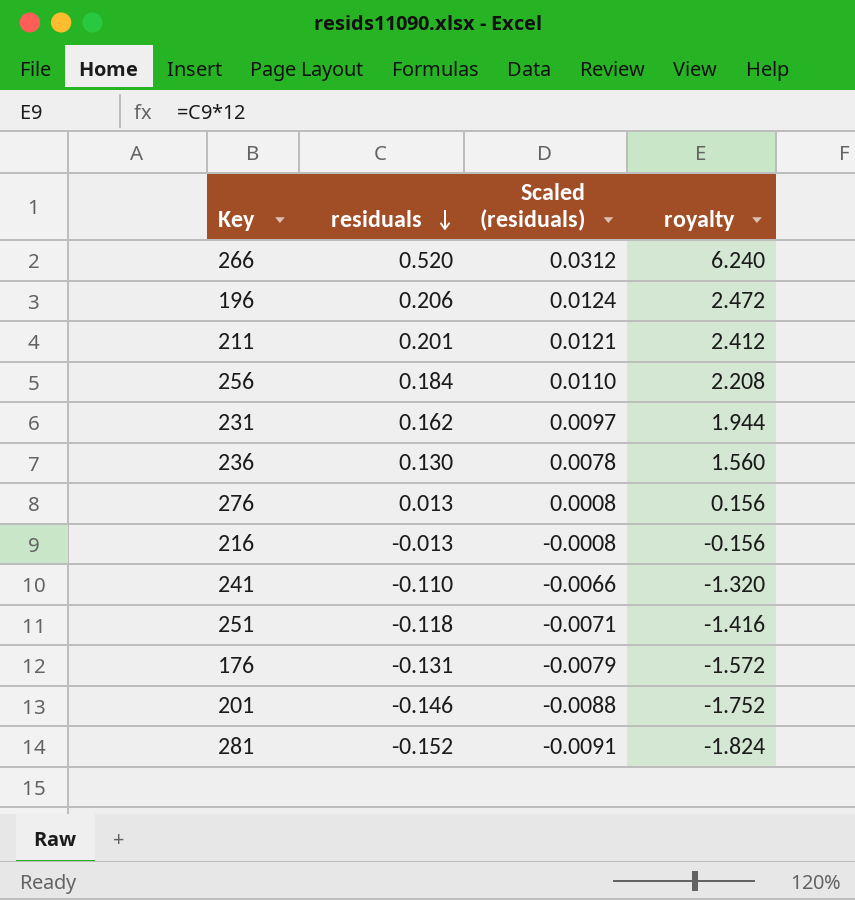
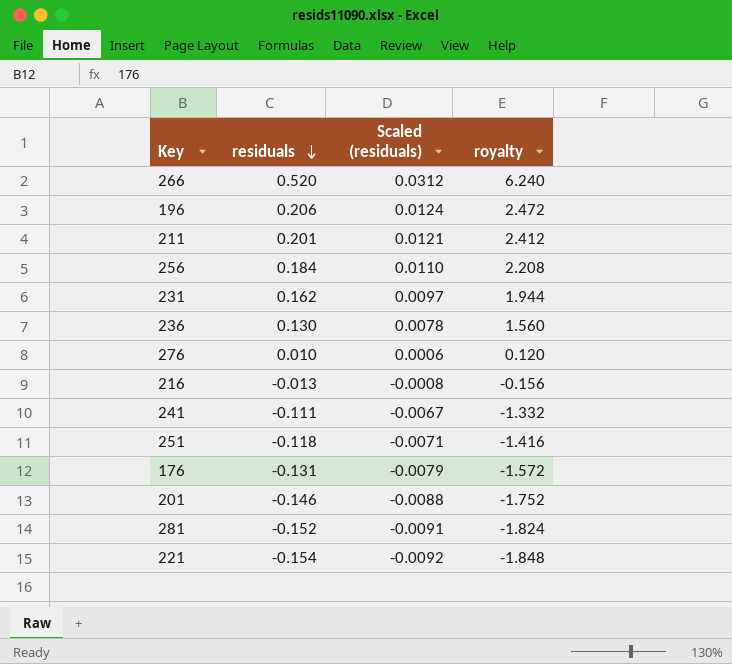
276 | residuals: 0.013 -> 0.010
276 | Scaled (residuals): 0.0008 -> 0.0006
276 | royalty: 0.156 -> 0.120
241 | residuals: -0.110 -> -0.111
241 | Scaled (residuals): -0.0066 -> -0.0067
241 | royalty: -1.320 -> -1.332
row 221: none -> -0.154 | -0.0092 | -1.848

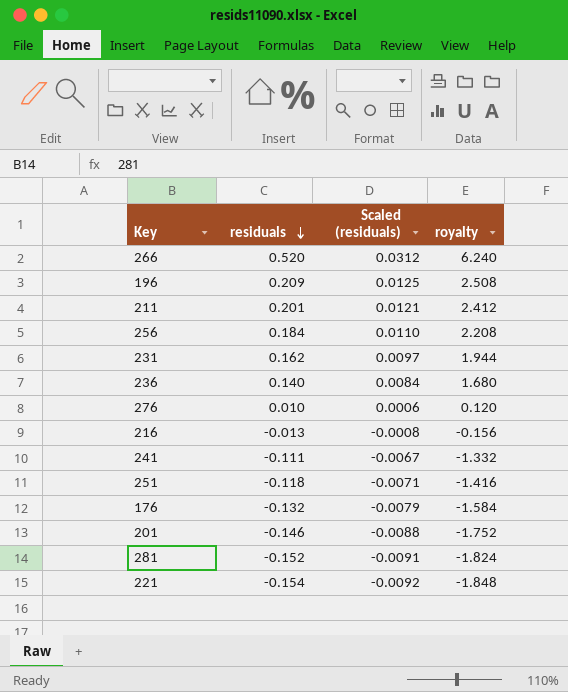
196 | residuals: 0.206 -> 0.209
196 | Scaled (residuals): 0.0124 -> 0.0125
196 | royalty: 2.472 -> 2.508
236 | residuals: 0.130 -> 0.140
236 | Scaled (residuals): 0.0078 -> 0.0084
236 | royalty: 1.560 -> 1.680
176 | residuals: -0.131 -> -0.132
176 | royalty: -1.572 -> -1.584

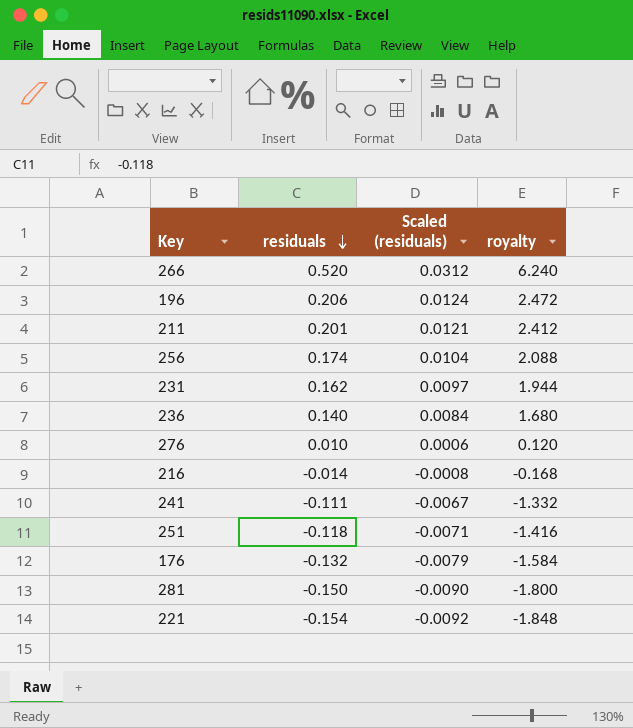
row 201: -0.146 | -0.0088 | -1.752 -> none
196 | residuals: 0.209 -> 0.206
196 | Scaled (residuals): 0.0125 -> 0.0124
196 | royalty: 2.508 -> 2.472
256 | residuals: 0.184 -> 0.174
256 | Scaled (residuals): 0.0110 -> 0.0104
256 | royalty: 2.208 -> 2.088
216 | residuals: -0.013 -> -0.014
216 | royalty: -0.156 -> -0.168
281 | residuals: -0.152 -> -0.150
281 | Scaled (residuals): -0.0091 -> -0.0090
281 | royalty: -1.824 -> -1.800

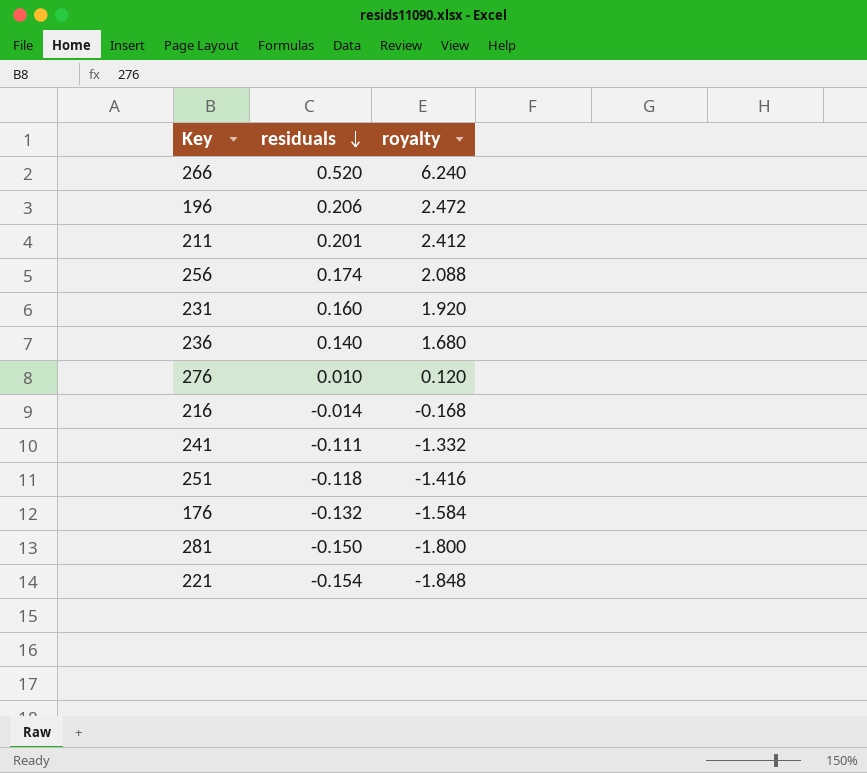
column Scaled (residuals) | formula: [residuals] * 0.06 -> none
231 | residuals: 0.162 -> 0.160
231 | royalty: 1.944 -> 1.920

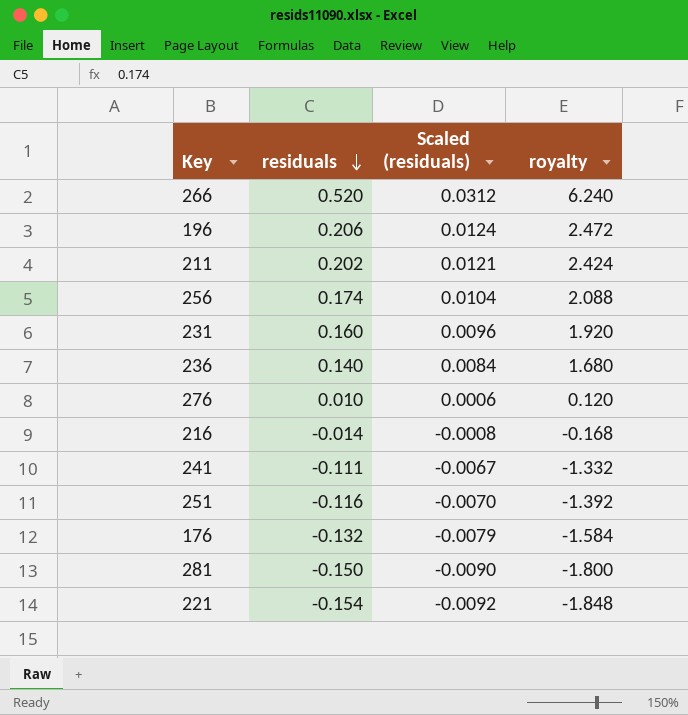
column Scaled (residuals) | formula: none -> [residuals] * 0.06
211 | residuals: 0.201 -> 0.202
211 | royalty: 2.412 -> 2.424
251 | residuals: -0.118 -> -0.116
251 | royalty: -1.416 -> -1.392

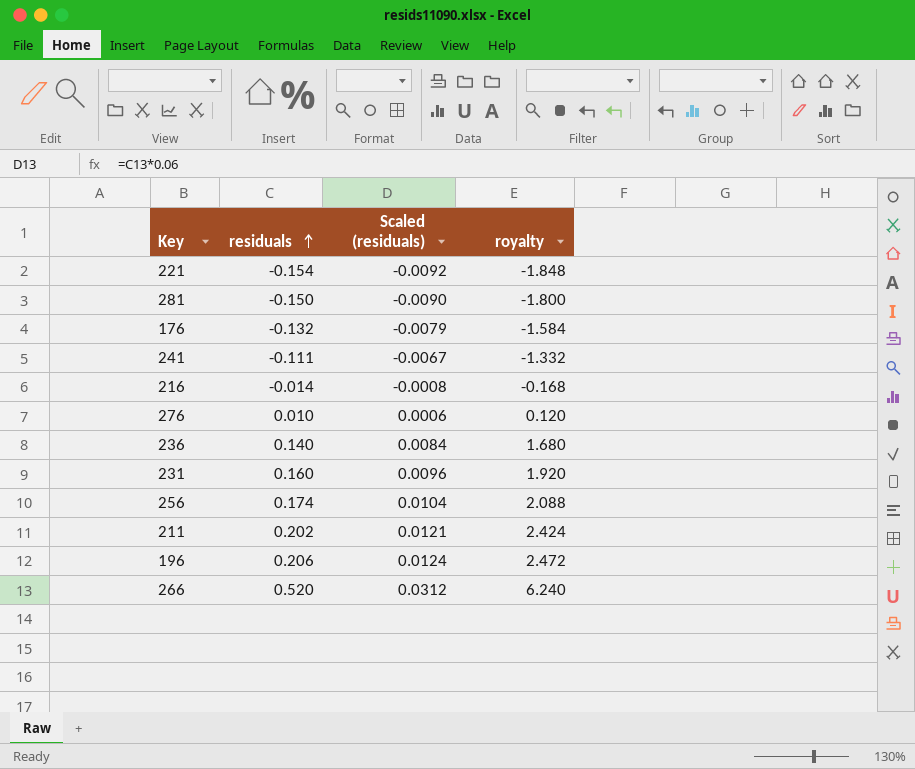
row order: residuals descending -> residuals ascending
row 251: -0.116 | -0.0070 | -1.392 -> none

